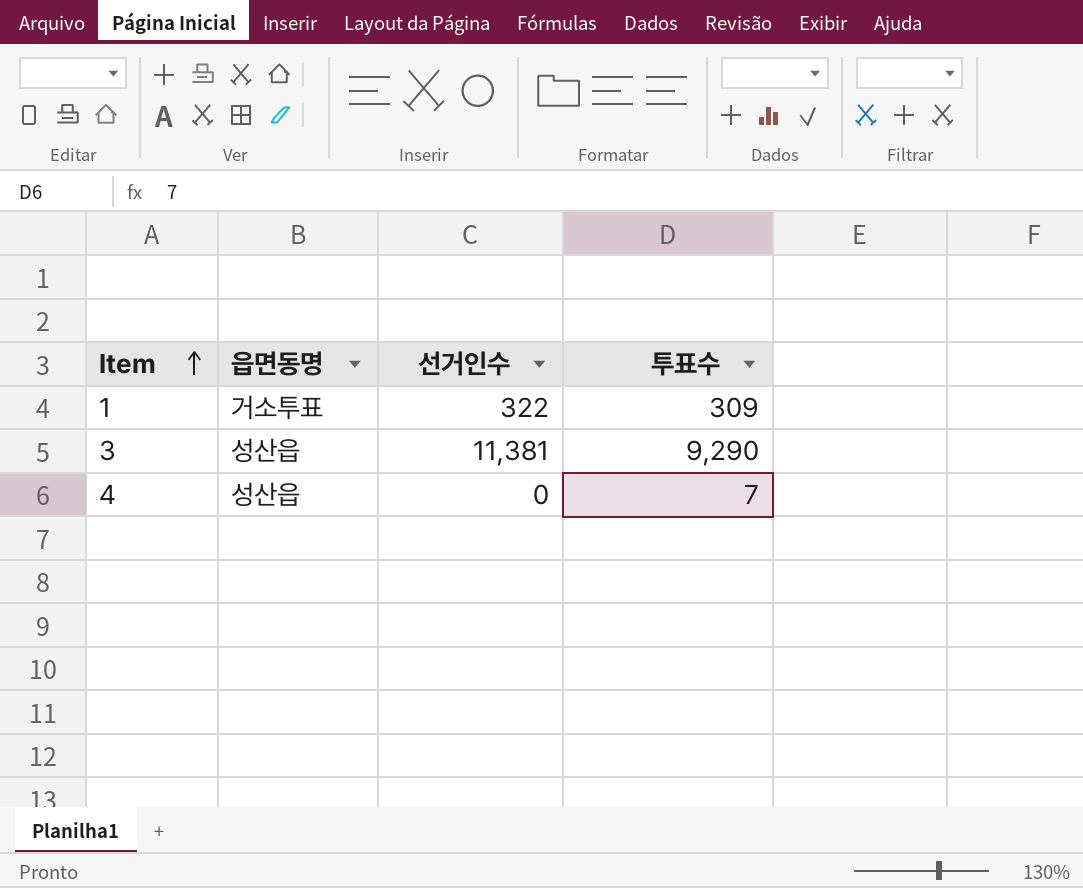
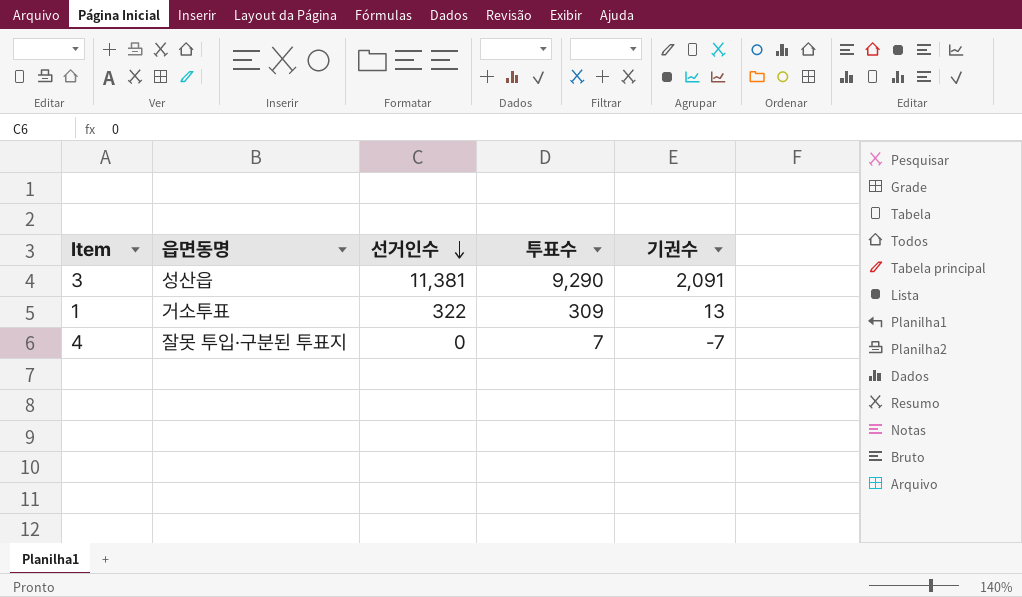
row order: Item ascending -> 선거인수 descending
column 기권수 | formula: none -> [선거인수] - [투표수]
4 | 읍면동명: 성산읍 -> 잘못 투입·구분된 투표지

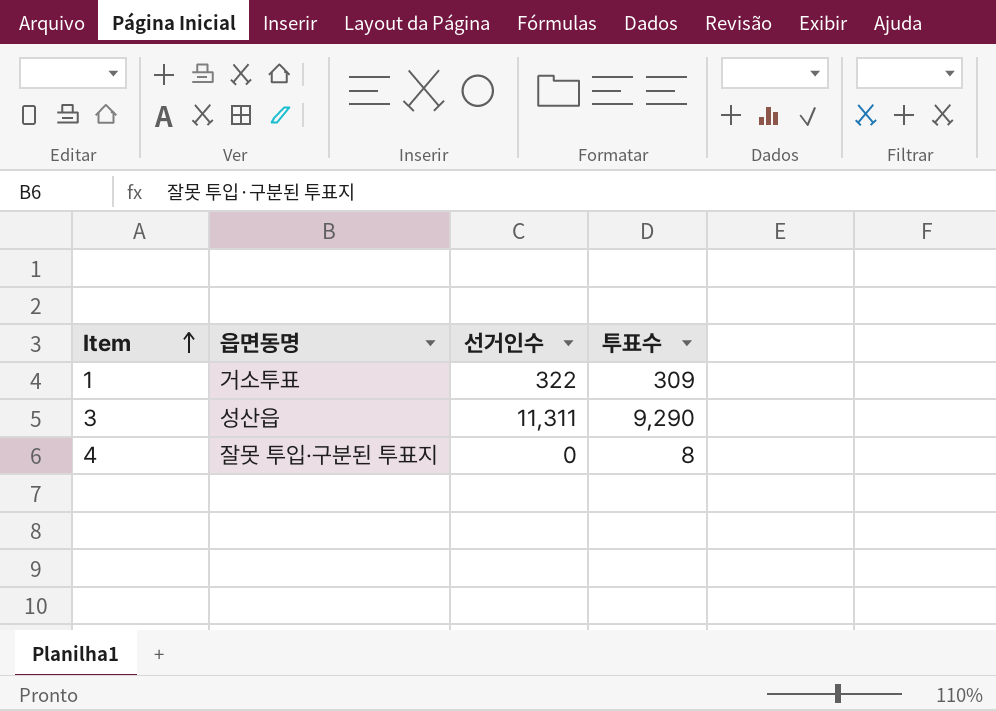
row order: 선거인수 descending -> Item ascending
column 기권수 | formula: [선거인수] - [투표수] -> none
3 | 선거인수: 11,381 -> 11,311
4 | 투표수: 7 -> 8

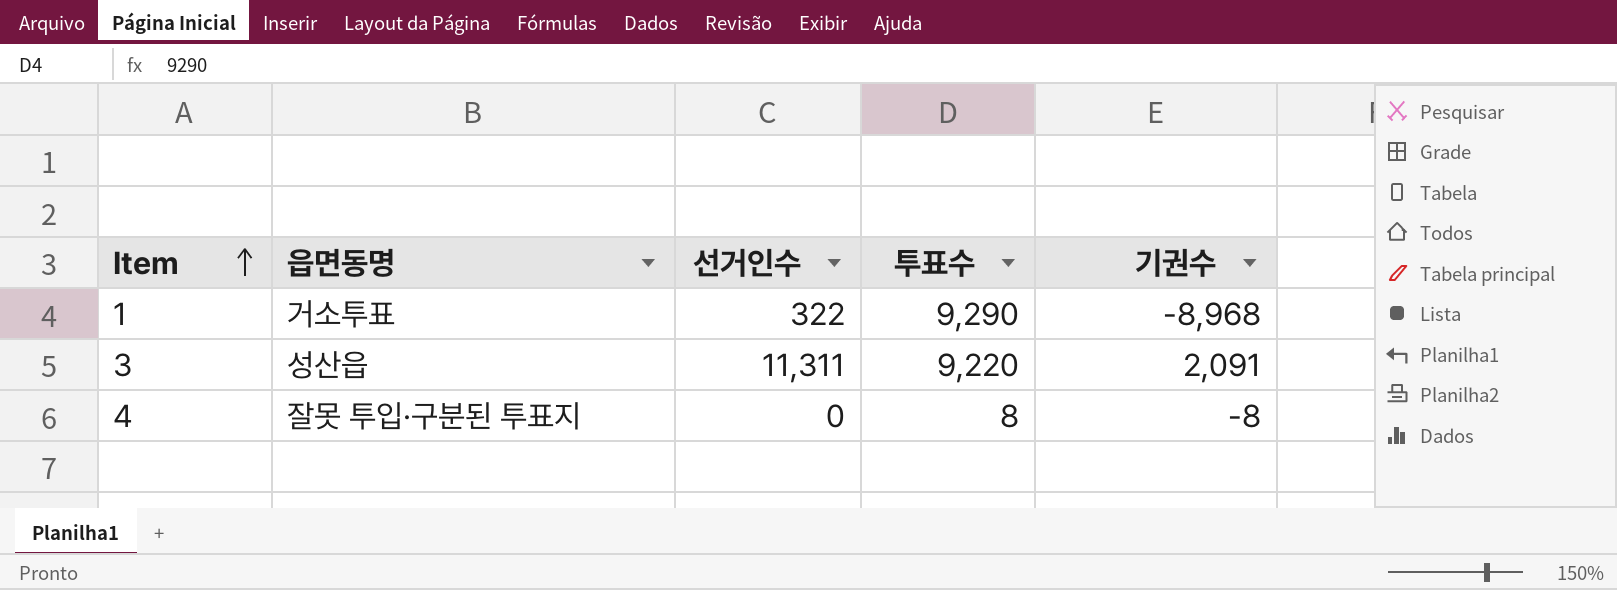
column 기권수 | formula: none -> [선거인수] - [투표수]
1 | 투표수: 309 -> 9,290
3 | 투표수: 9,290 -> 9,220

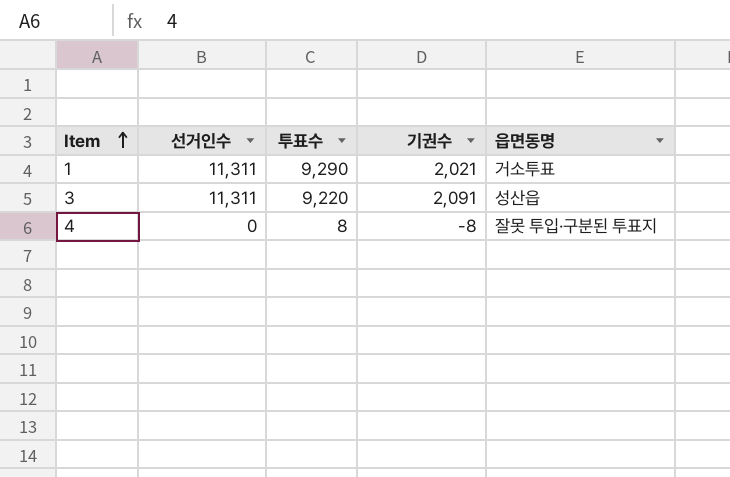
column 읍면동명 | position: 2 -> 5
1 | 선거인수: 322 -> 11,311
1 | 기권수: -8,968 -> 2,021

